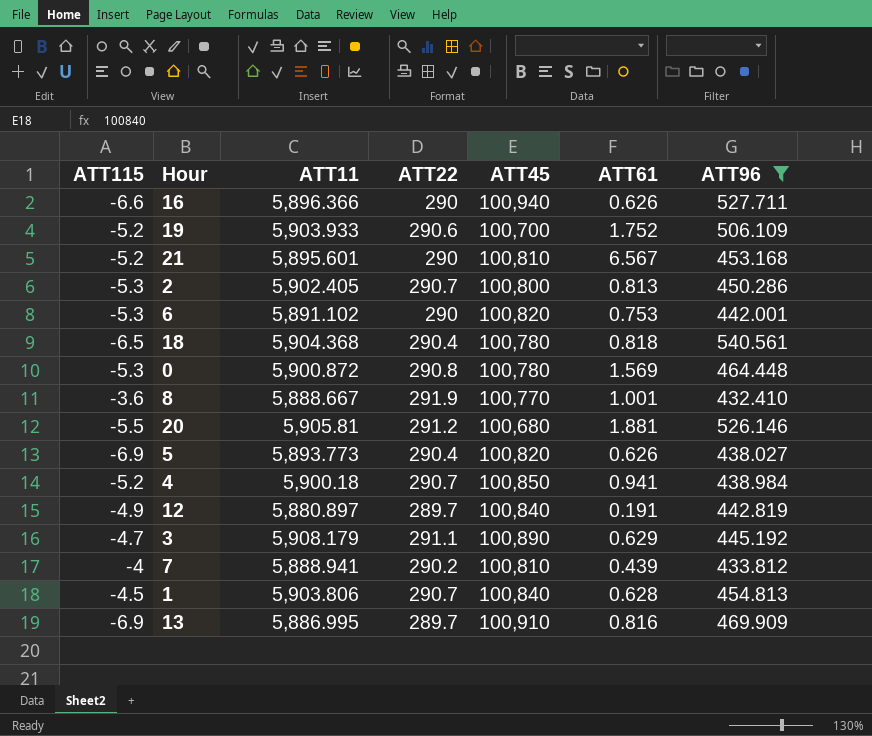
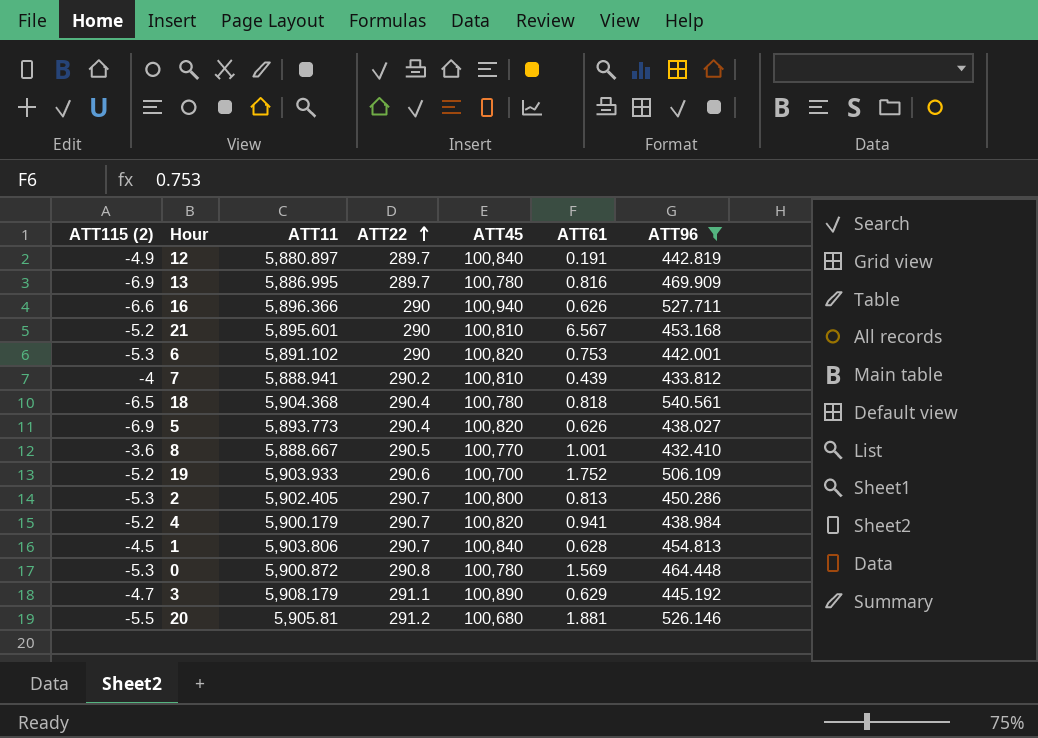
row order: none -> ATT22 ascending
column name: ATT115 -> ATT115 (2)
13 | ATT45: 100,910 -> 100,780
8 | ATT22: 291.9 -> 290.5
4 | ATT11: 5,900.18 -> 5,900.179
4 | ATT45: 100,850 -> 100,820

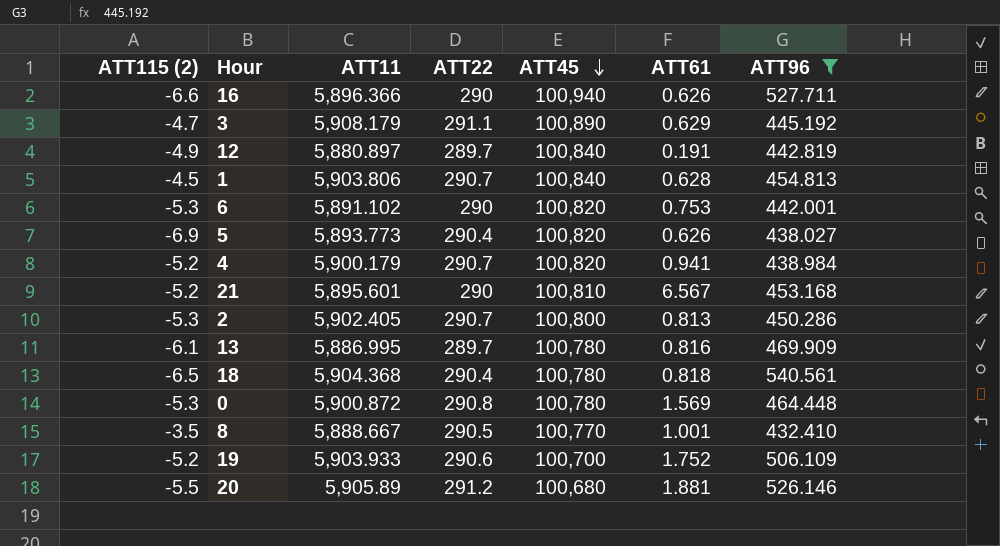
row order: ATT22 ascending -> ATT45 descending
row 7: -4 | 5,888.941 | 290.2 | 100,810 | 0.439 | 433.812 -> none
13 | ATT115 (2): -6.9 -> -6.1
8 | ATT115 (2): -3.6 -> -3.5
20 | ATT11: 5,905.81 -> 5,905.89

